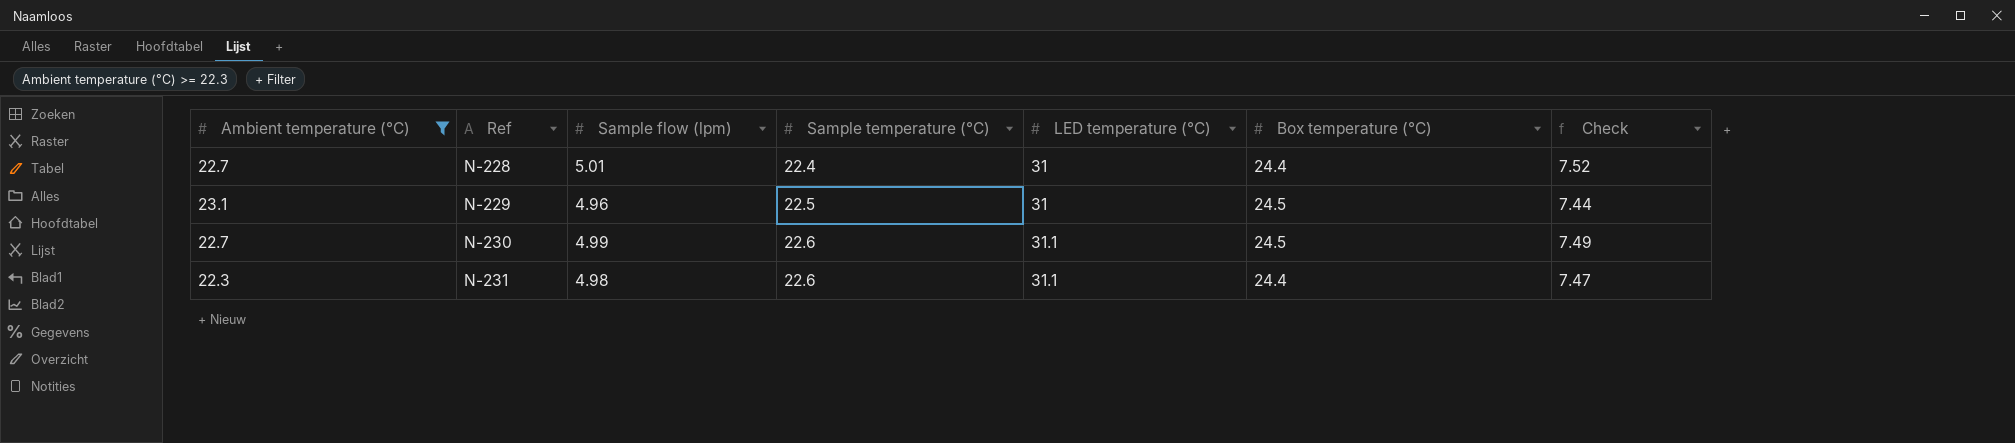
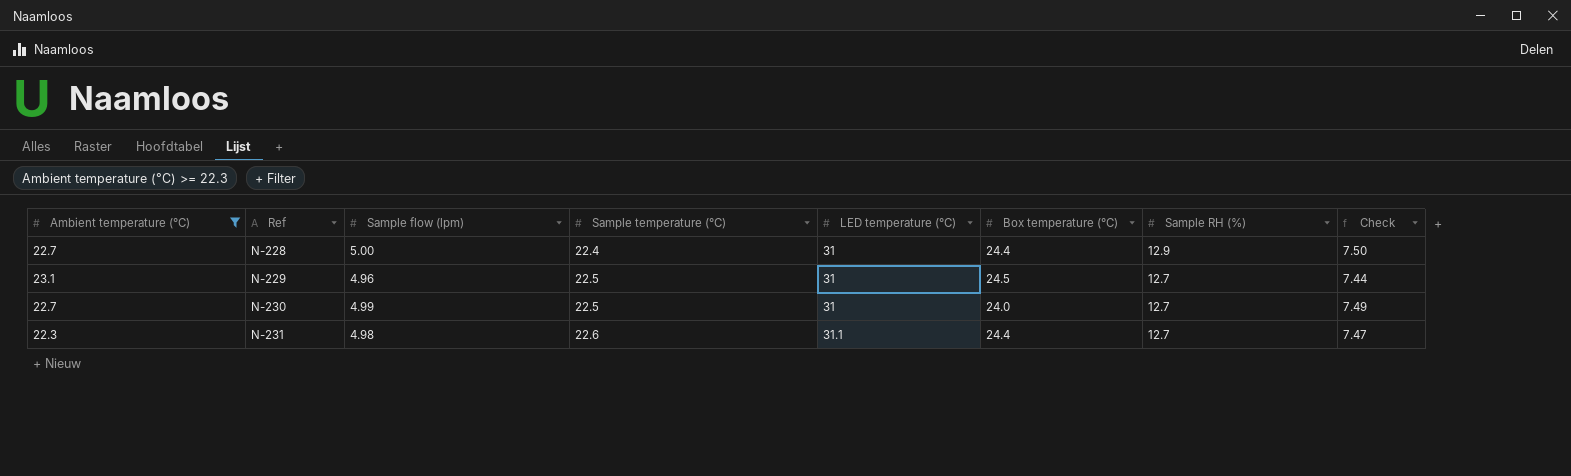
column Sample RH (%) | position: none -> 7
N-228 | Sample flow (lpm): 5.01 -> 5.00
N-228 | Check: 7.52 -> 7.50
N-230 | Sample temperature (°C): 22.6 -> 22.5
N-230 | LED temperature (°C): 31.1 -> 31
N-230 | Box temperature (°C): 24.5 -> 24.0

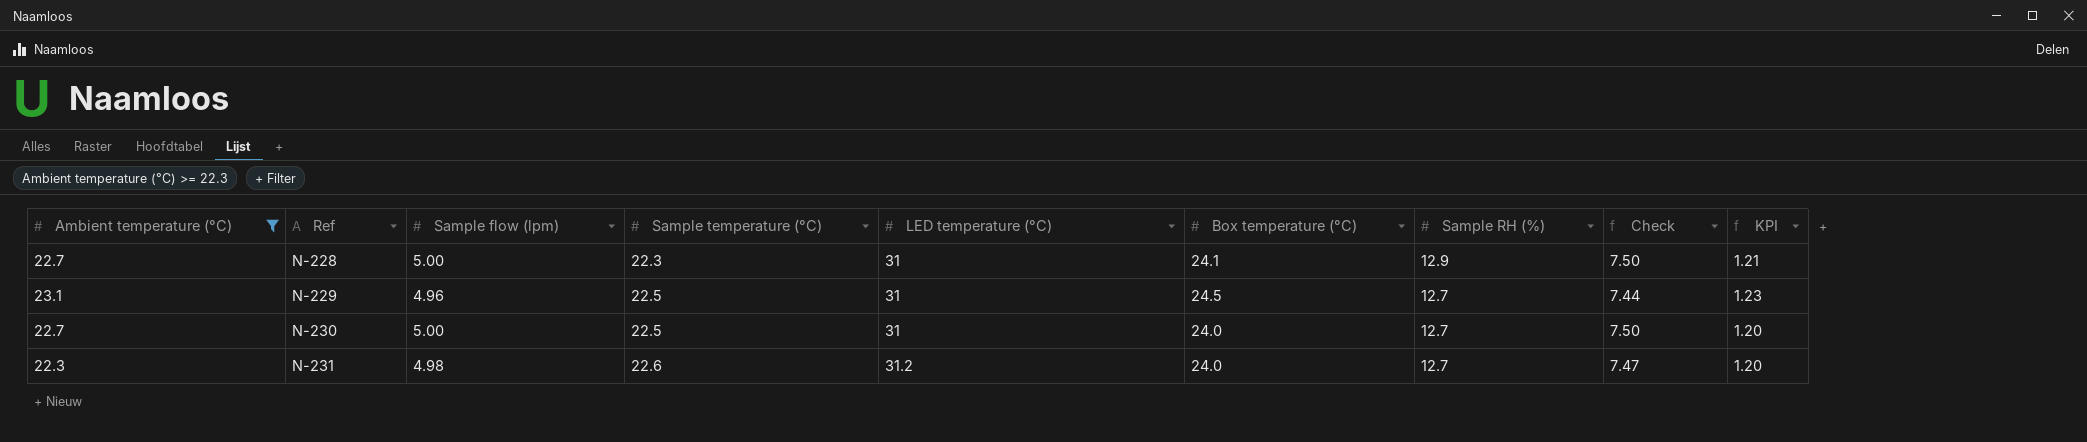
column KPI | formula: none -> [Box temperature (°C)] * 0.05
N-228 | Sample temperature (°C): 22.4 -> 22.3
N-228 | Box temperature (°C): 24.4 -> 24.1
N-230 | Sample flow (lpm): 4.99 -> 5.00
N-230 | Check: 7.49 -> 7.50
N-231 | LED temperature (°C): 31.1 -> 31.2
N-231 | Box temperature (°C): 24.4 -> 24.0

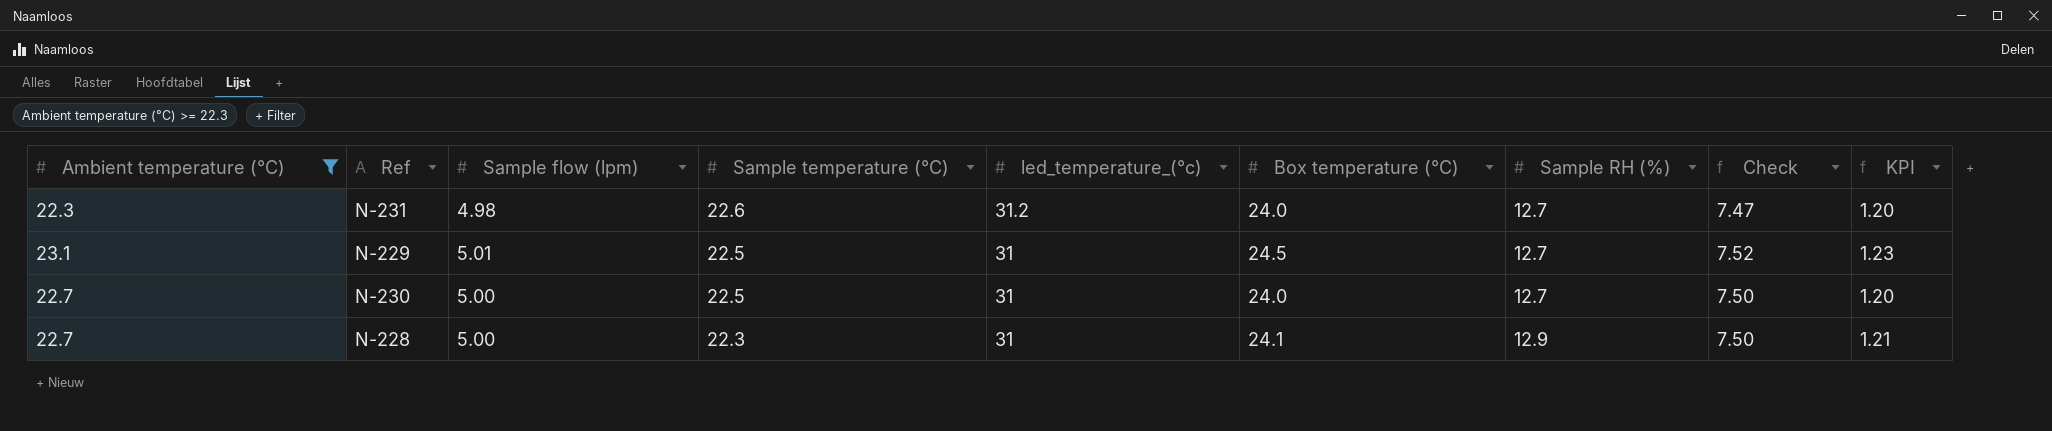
row order: Ref ascending -> Sample temperature (°C) descending
column name: LED temperature (°C) -> led_temperature_(°c)
N-229 | Sample flow (lpm): 4.96 -> 5.01
N-229 | Check: 7.44 -> 7.52

